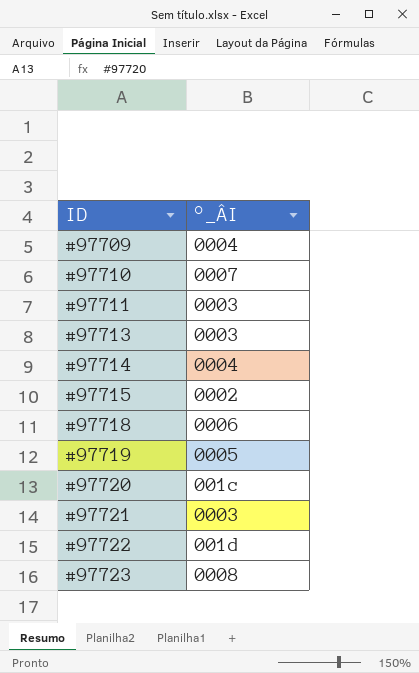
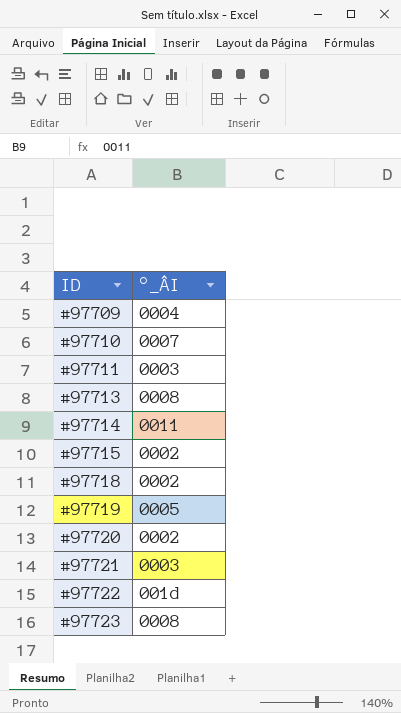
#97713 | °_ÂI: 0003 -> 0008
#97714 | °_ÂI: 0004 -> 0011
#97718 | °_ÂI: 0006 -> 0002
#97720 | °_ÂI: 001c -> 0002

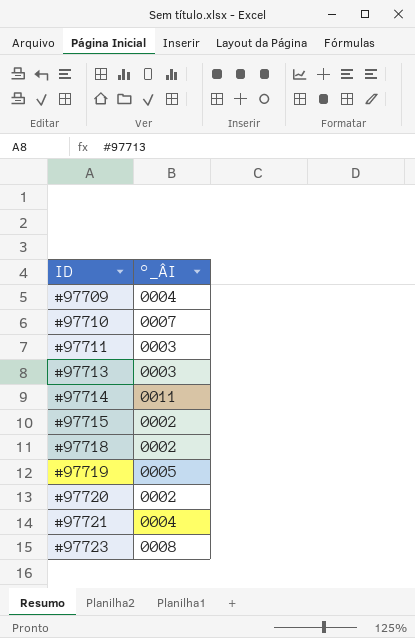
row #97722: 001d -> none
#97713 | °_ÂI: 0008 -> 0003
#97721 | °_ÂI: 0003 -> 0004

